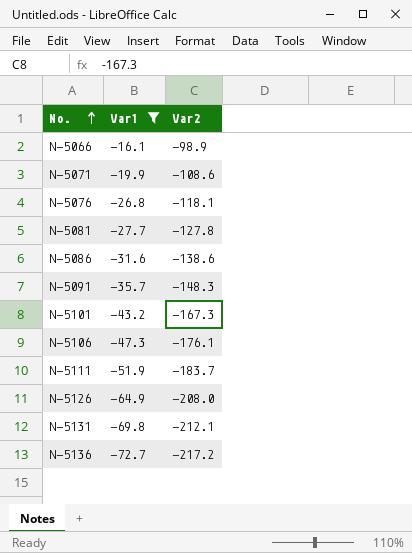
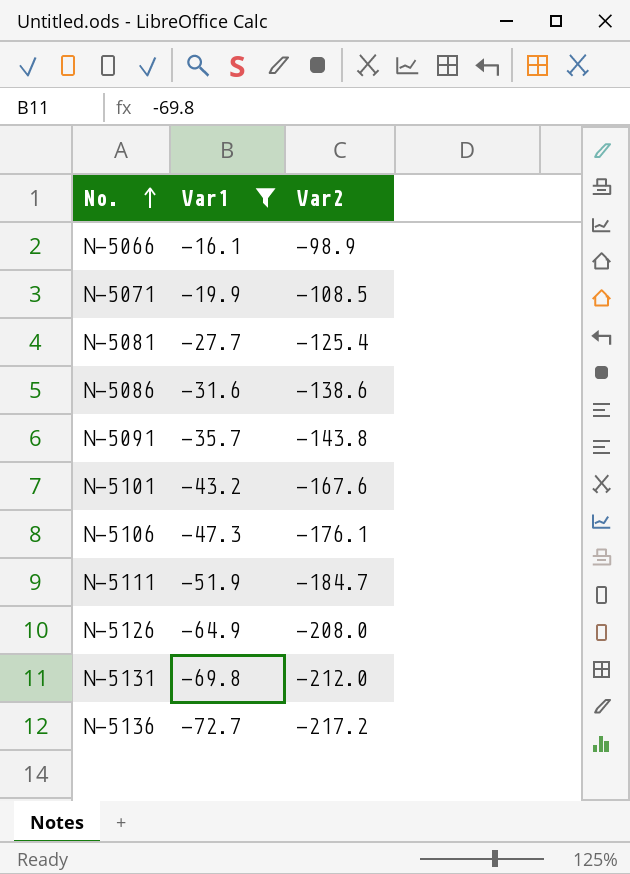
row N-5076: -26.8 | -118.1 -> none
N-5071 | Var2: -108.6 -> -108.5
N-5081 | Var2: -127.8 -> -125.4
N-5091 | Var2: -148.3 -> -143.8
N-5101 | Var2: -167.3 -> -167.6
N-5111 | Var2: -183.7 -> -184.7
N-5131 | Var2: -212.1 -> -212.0

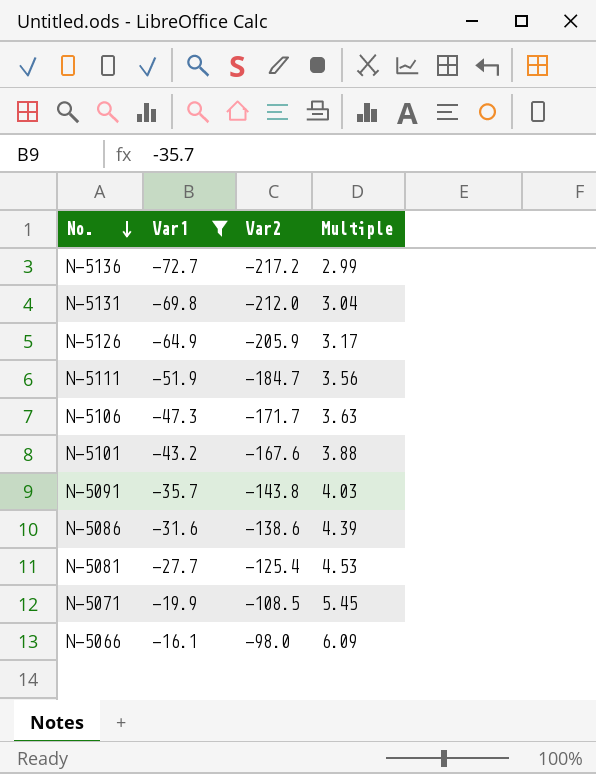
row order: No. ascending -> No. descending
column Multiple | formula: none -> [Var2] / [Var1]
N-5126 | Var2: -208.0 -> -205.9
N-5106 | Var2: -176.1 -> -171.7
N-5066 | Var2: -98.9 -> -98.0

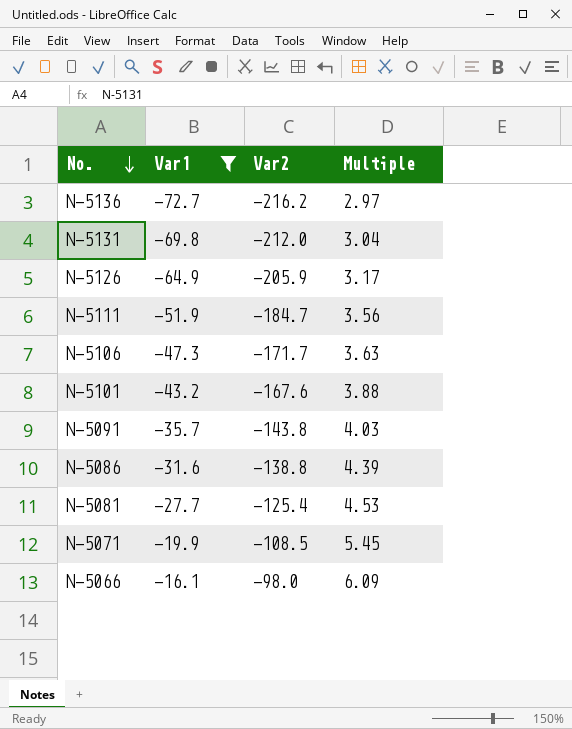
N-5136 | Var2: -217.2 -> -216.2
N-5136 | Multiple: 2.99 -> 2.97
N-5086 | Var2: -138.6 -> -138.8

